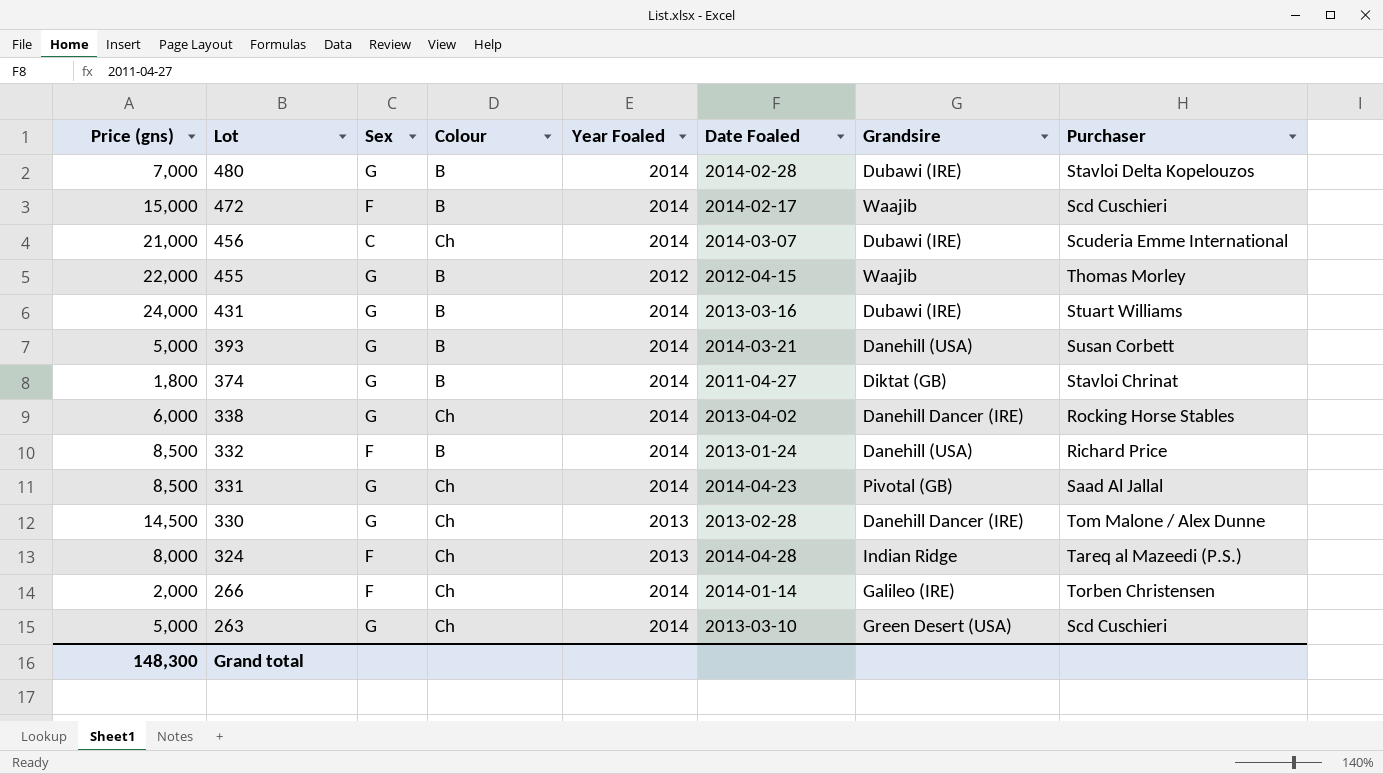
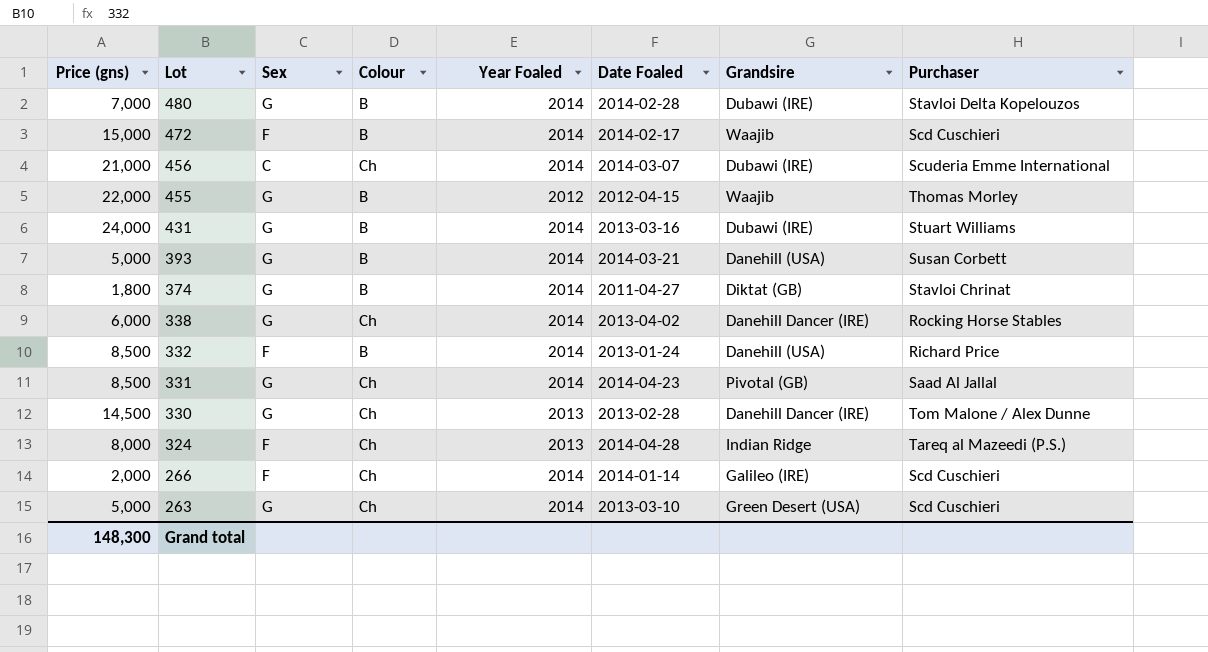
266 | Purchaser: Torben Christensen -> Scd Cuschieri

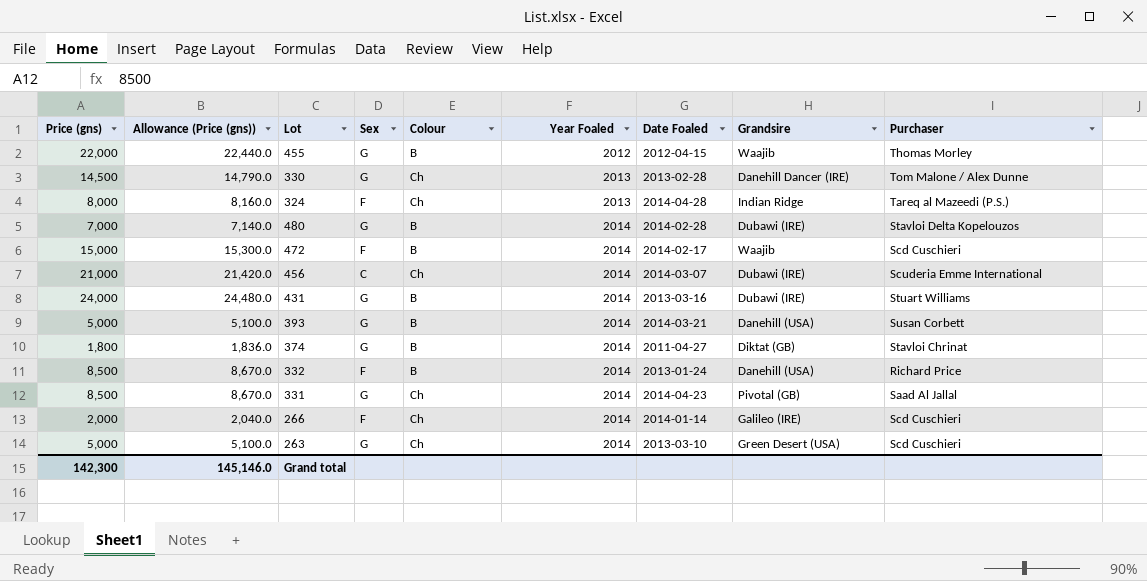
row order: Lot descending -> Year Foaled ascending
column Allowance (Price (gns)) | formula: none -> [Price (gns)] * 1.02
row 338: 6,000 | G | Ch | 2014 | 2013-04-02 | Danehill Dancer (IRE) | Rocking Horse Stables -> none
Grand total | Price (gns): 148,300 -> 142,300

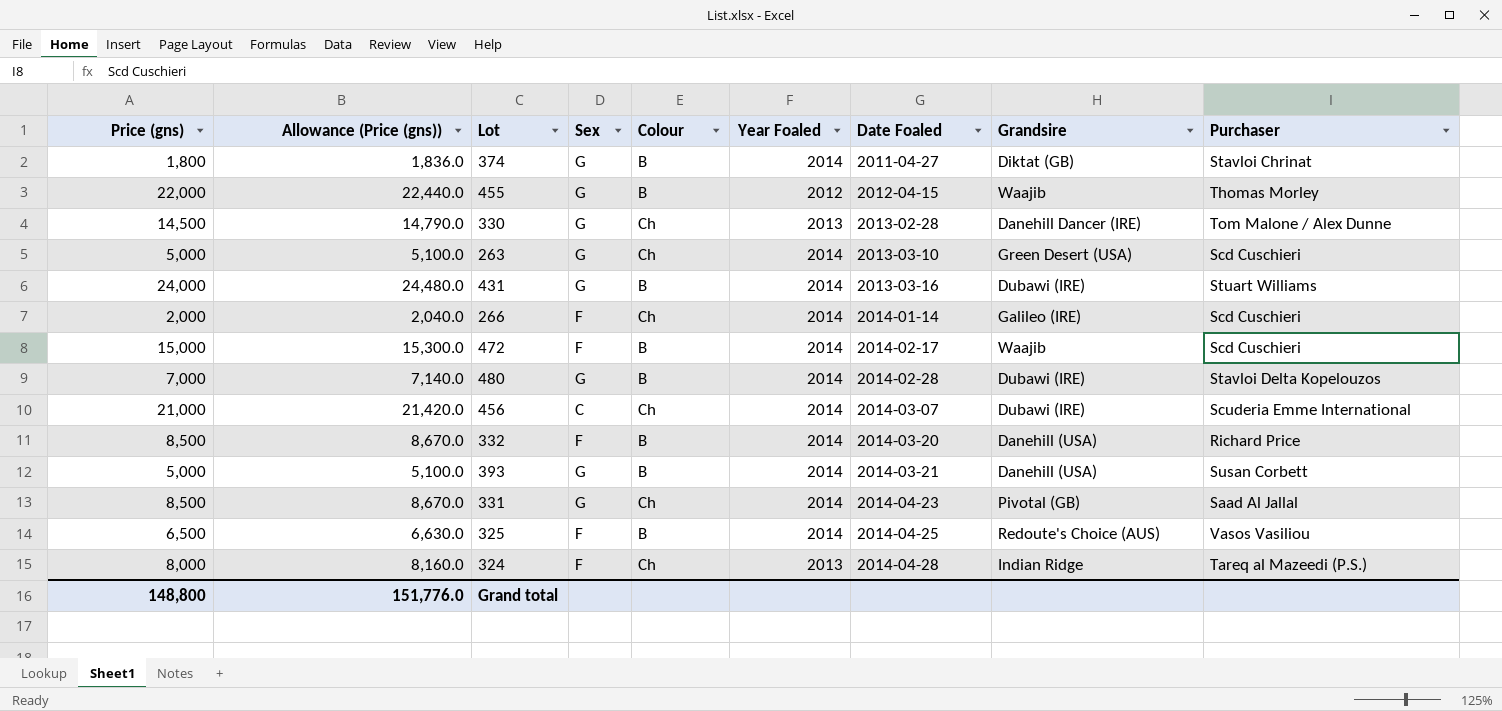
row order: Year Foaled ascending -> Date Foaled ascending
332 | Date Foaled: 2013-01-24 -> 2014-03-20
row 325: none -> 6,500 | 6,630.0 | F | B | 2014 | 2014-04-25 | Redoute's Choice (AUS) | Vasos Vasiliou
Grand total | Price (gns): 142,300 -> 148,800
Grand total | Allowance (Price (gns)): 145,146.0 -> 151,776.0

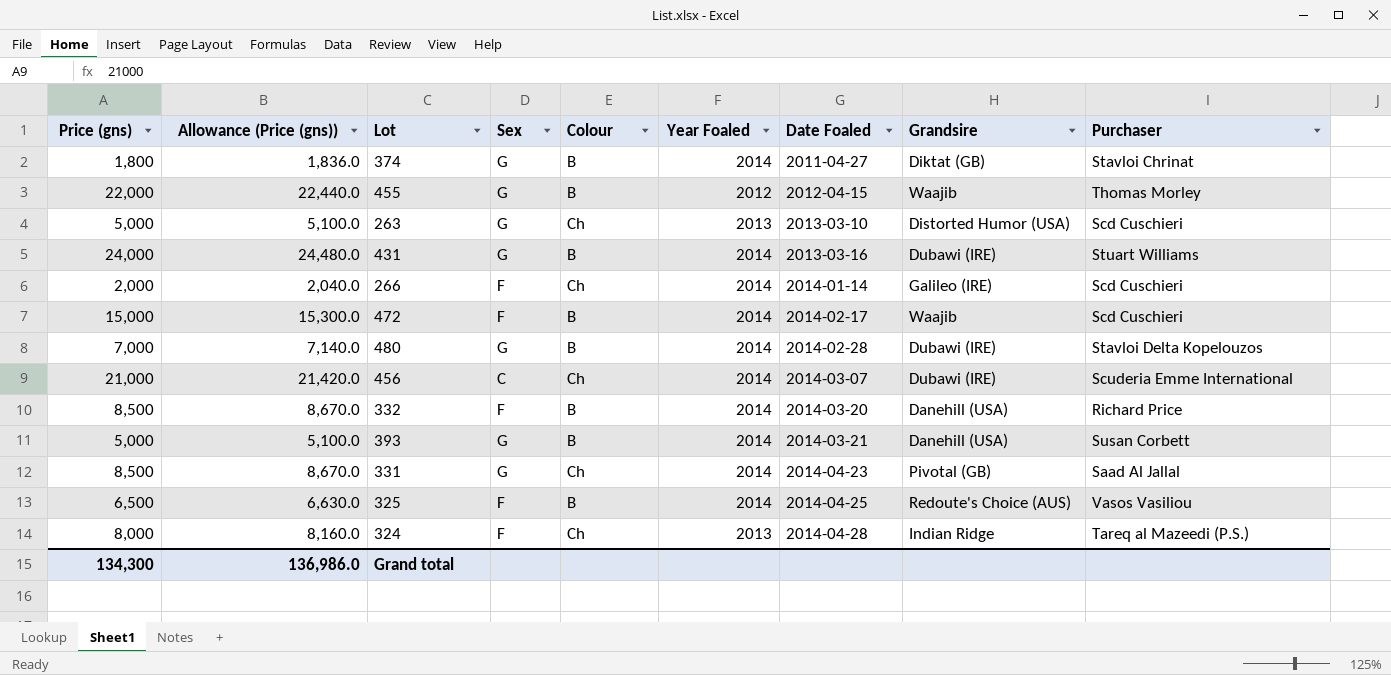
row 330: 14,500 | 14,790.0 | G | Ch | 2013 | 2013-02-28 | Danehill Dancer (IRE) | Tom Malone / Alex Dunne -> none
263 | Year Foaled: 2014 -> 2013
263 | Grandsire: Green Desert (USA) -> Distorted Humor (USA)
Grand total | Price (gns): 148,800 -> 134,300
Grand total | Allowance (Price (gns)): 151,776.0 -> 136,986.0

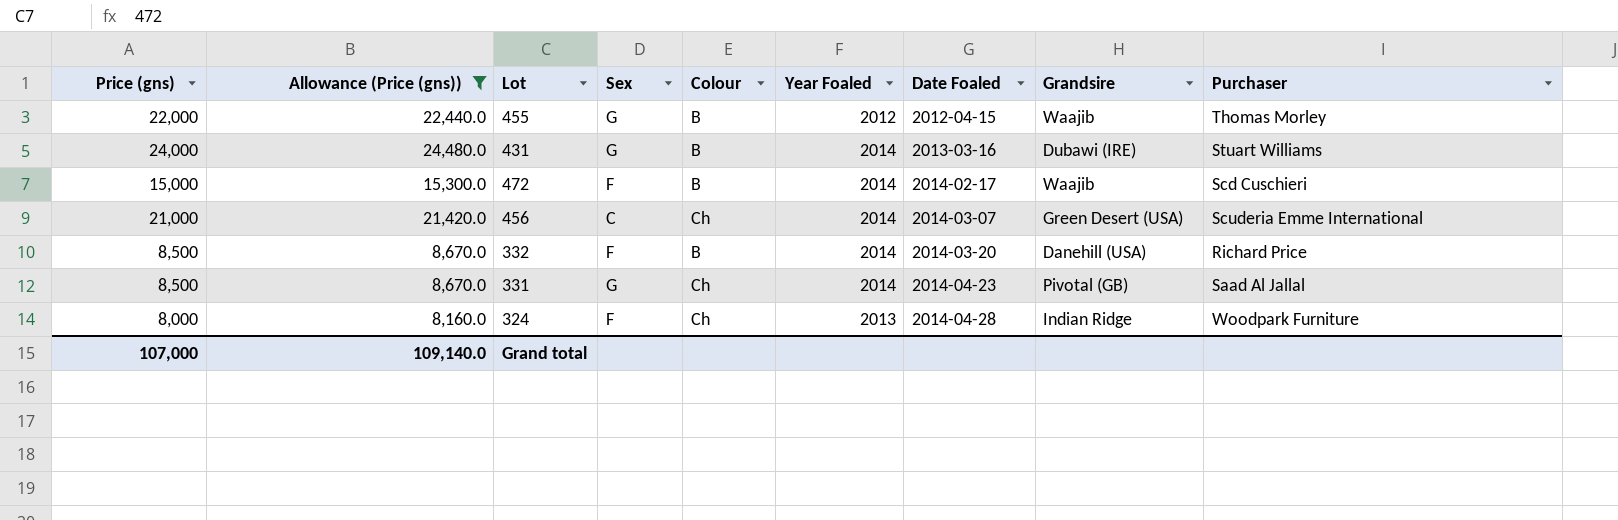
filter: none -> Allowance (Price (gns)) >= 8,160.0
456 | Grandsire: Dubawi (IRE) -> Green Desert (USA)
324 | Purchaser: Tareq al Mazeedi (P.S.) -> Woodpark Furniture
Grand total | Price (gns): 134,300 -> 107,000
Grand total | Allowance (Price (gns)): 136,986.0 -> 109,140.0

